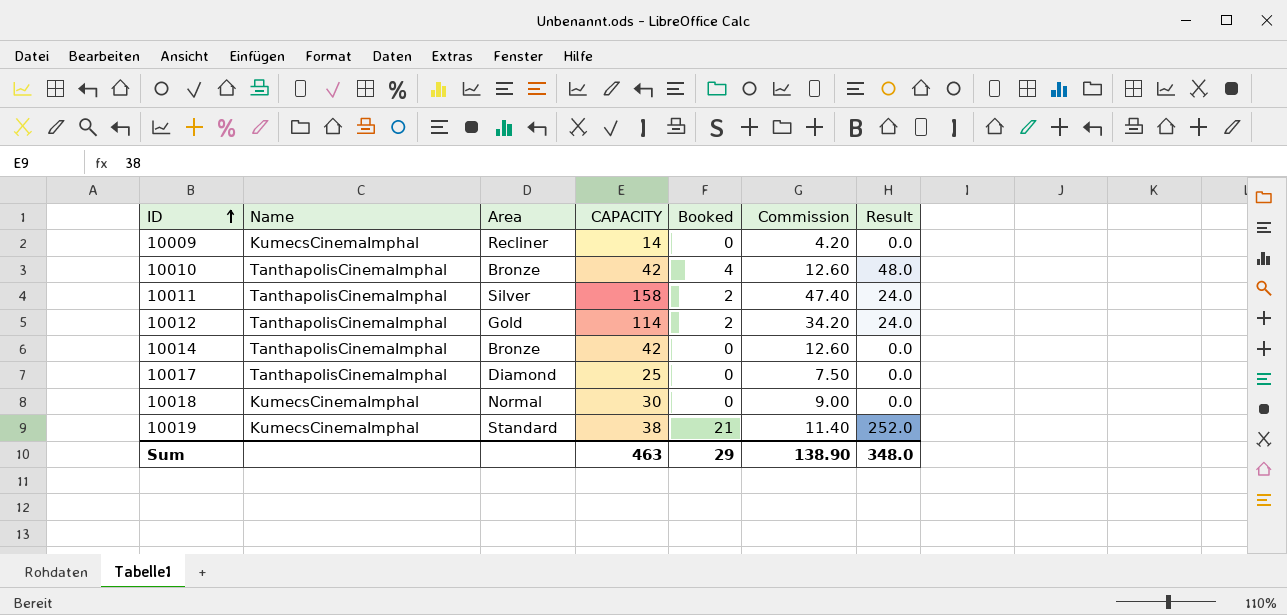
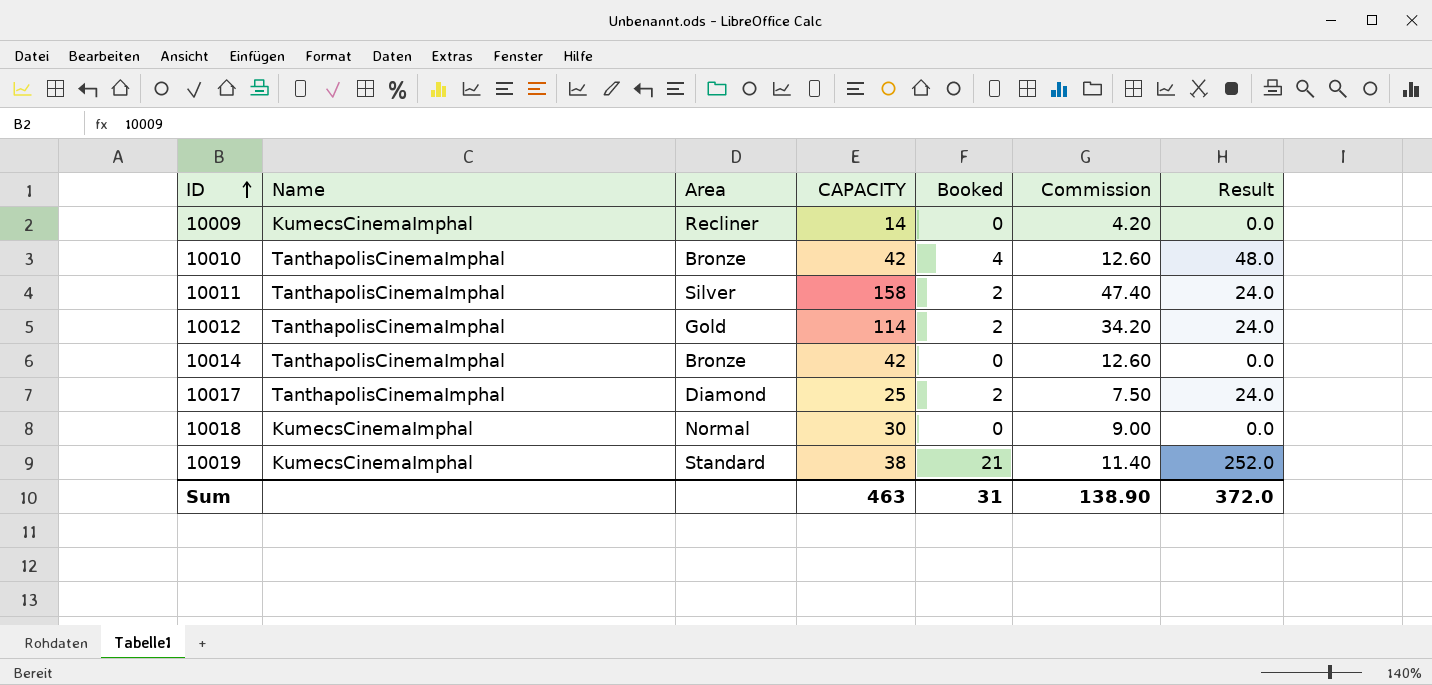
10017 | Booked: 0 -> 2
10017 | Result: 0.0 -> 24.0
Sum | Booked: 29 -> 31
Sum | Result: 348.0 -> 372.0

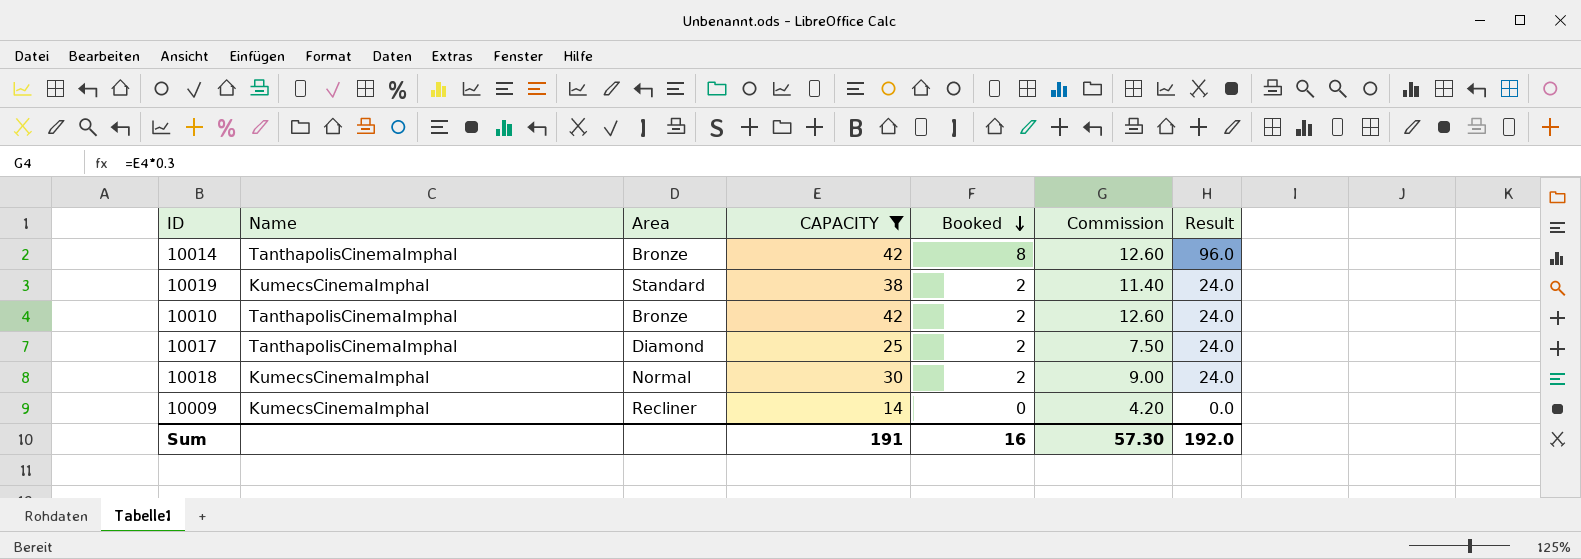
filter: none -> CAPACITY <= 42
row order: ID ascending -> Booked descending
10014 | Booked: 0 -> 8
10014 | Result: 0.0 -> 96.0
10019 | Booked: 21 -> 2
10019 | Result: 252.0 -> 24.0
10010 | Booked: 4 -> 2
10010 | Result: 48.0 -> 24.0
10018 | Booked: 0 -> 2
10018 | Result: 0.0 -> 24.0
Sum | CAPACITY: 463 -> 191
Sum | Booked: 31 -> 16
Sum | Commission: 138.90 -> 57.30
Sum | Result: 372.0 -> 192.0

